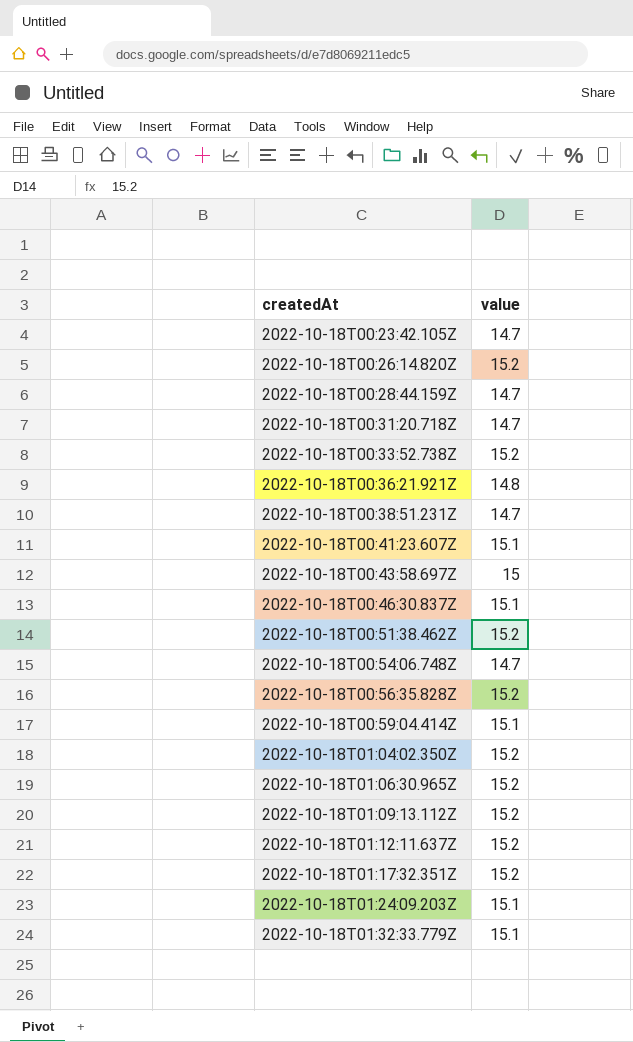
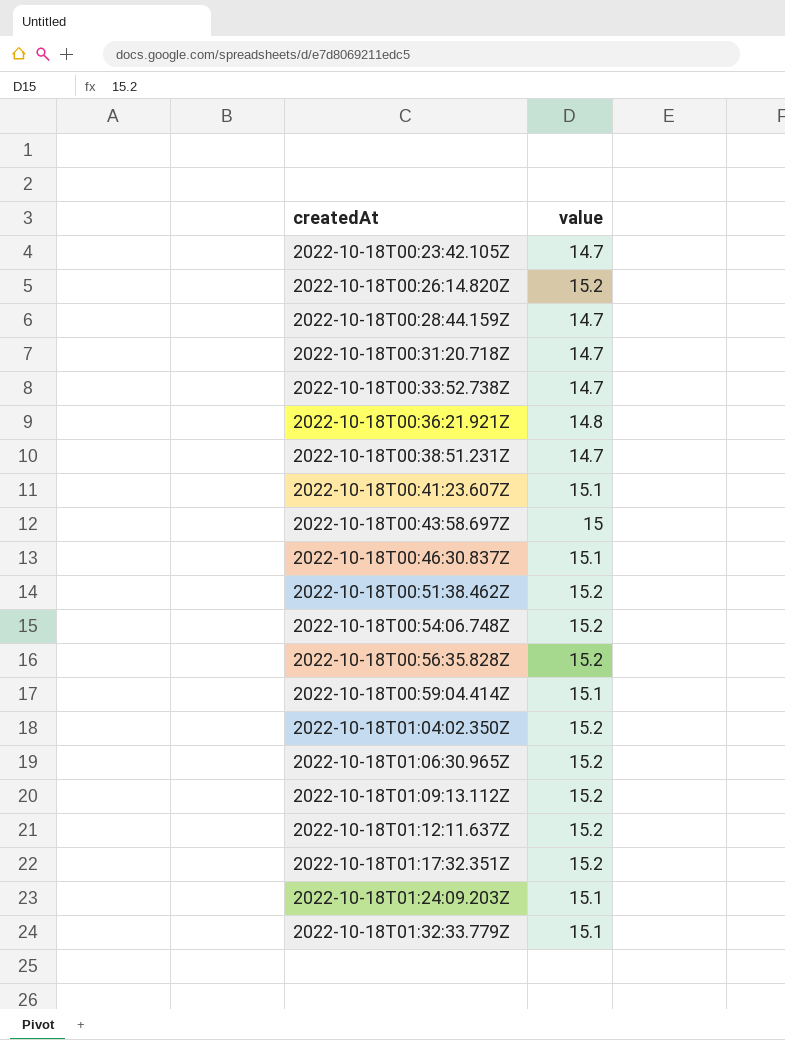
2022-10-18T00:33:52.738Z | value: 15.2 -> 14.7
2022-10-18T00:54:06.748Z | value: 14.7 -> 15.2

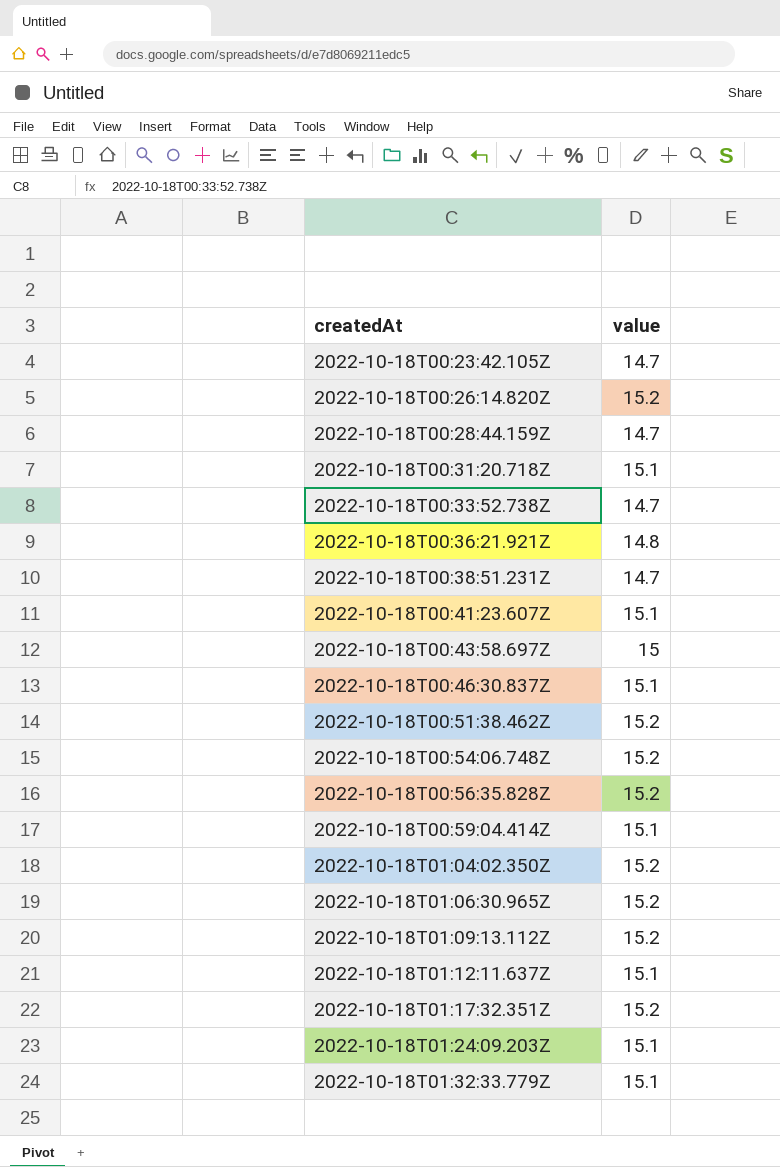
2022-10-18T00:31:20.718Z | value: 14.7 -> 15.1
2022-10-18T01:12:11.637Z | value: 15.2 -> 15.1

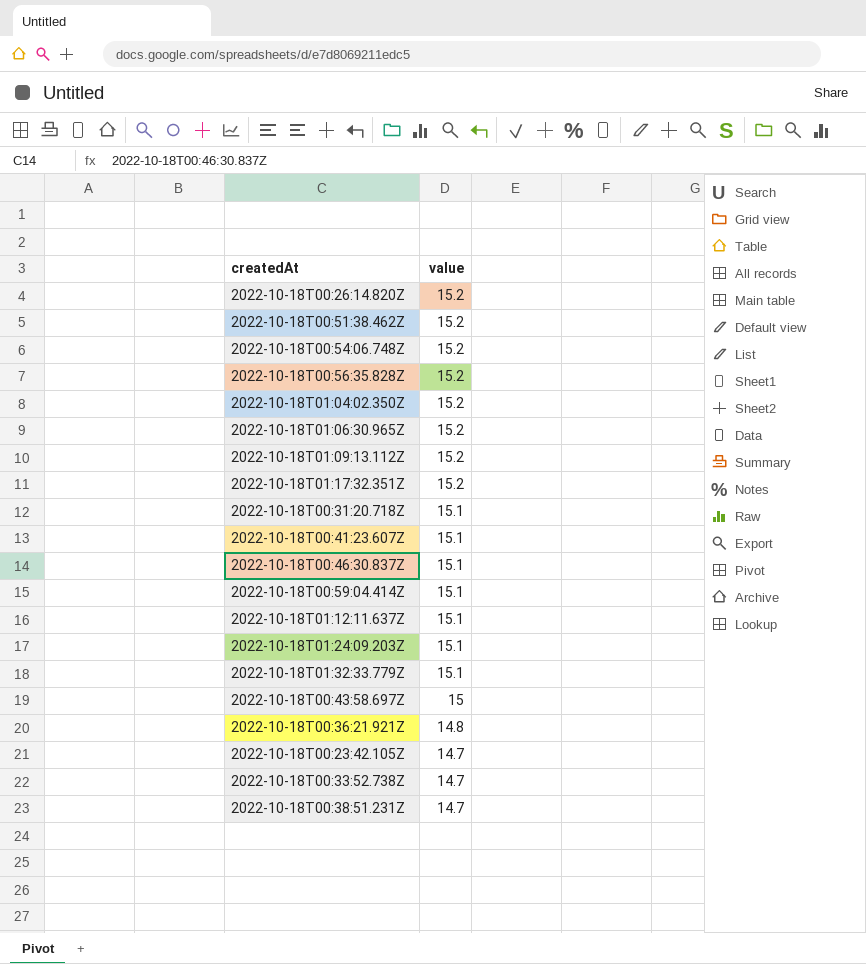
row order: createdAt ascending -> value descending
row 2022-10-18T00:28:44.159Z: 14.7 -> none

